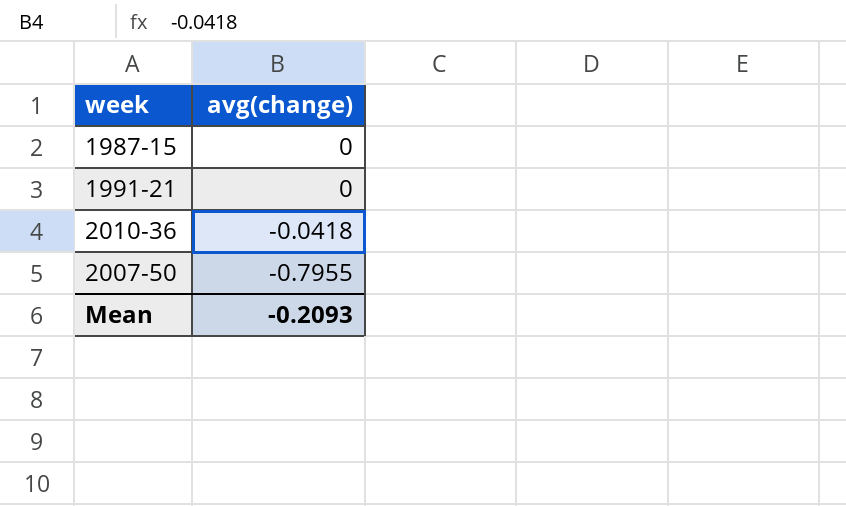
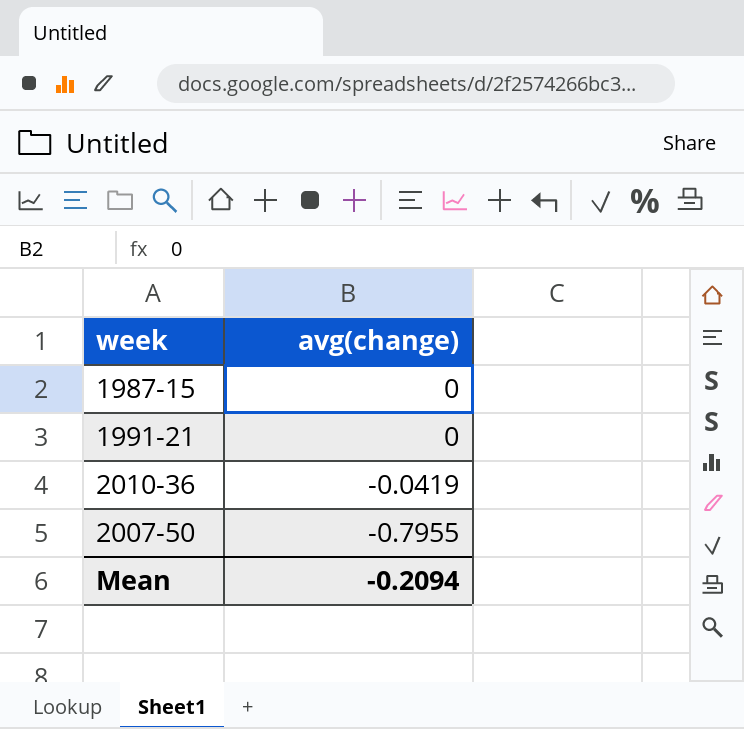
2010-36 | avg(change): -0.0418 -> -0.0419
Mean | avg(change): -0.2093 -> -0.2094

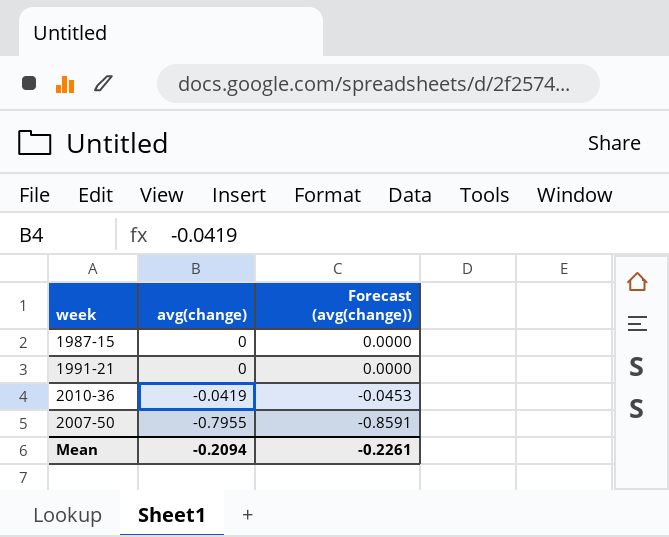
column Forecast (avg(change)) | formula: none -> [avg(change)] * 1.08

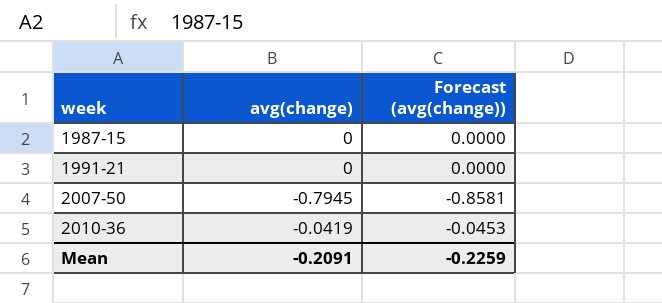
row order: avg(change) descending -> week ascending
2007-50 | avg(change): -0.7955 -> -0.7945
2007-50 | Forecast (avg(change)): -0.8591 -> -0.8581
Mean | avg(change): -0.2094 -> -0.2091
Mean | Forecast (avg(change)): -0.2261 -> -0.2259

